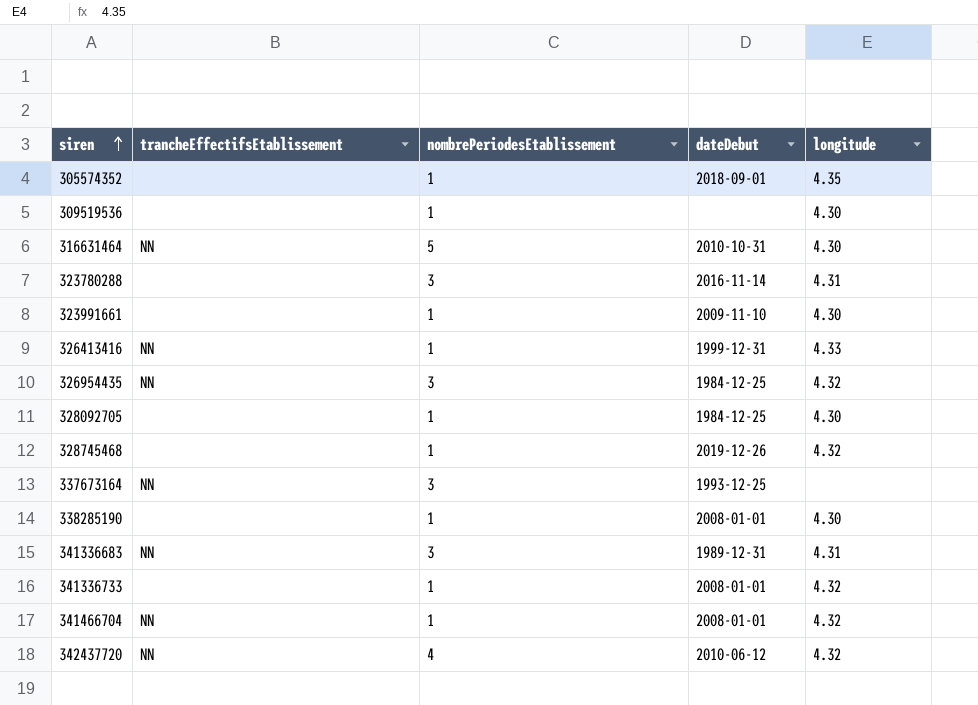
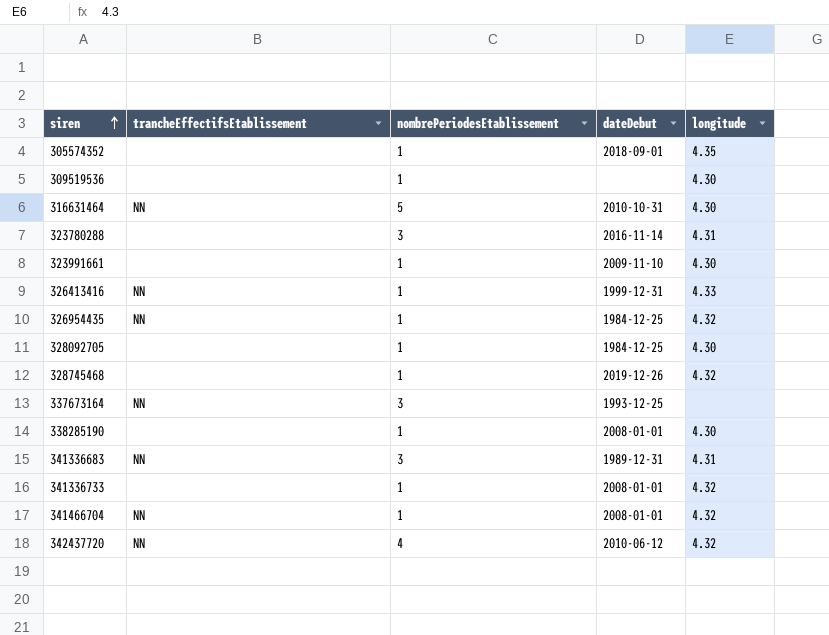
326954435 | nombrePeriodesEtablissement: 3 -> 1

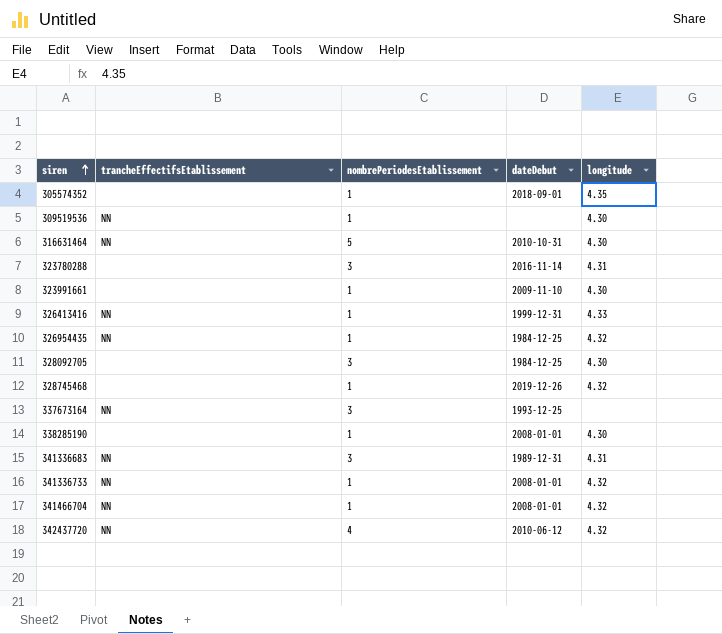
309519536 | trancheEffectifsEtablissement: none -> NN
328092705 | nombrePeriodesEtablissement: 1 -> 3
341336733 | trancheEffectifsEtablissement: none -> NN

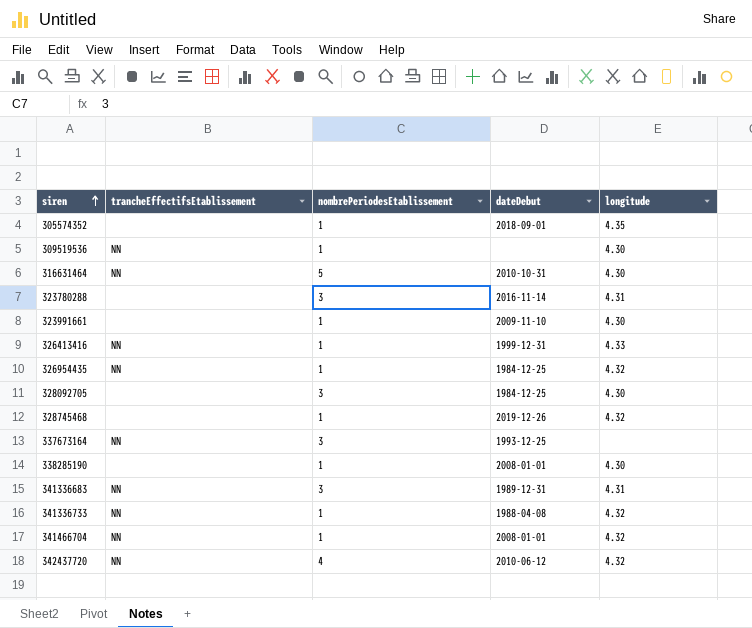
341336733 | dateDebut: 2008-01-01 -> 1988-04-08

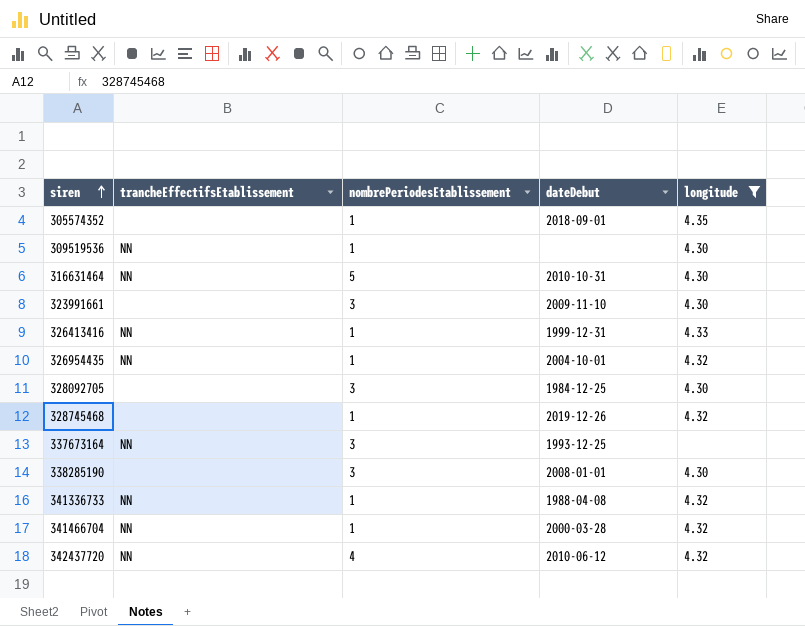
filter: none -> longitude != 4.31
323991661 | nombrePeriodesEtablissement: 1 -> 3
326954435 | dateDebut: 1984-12-25 -> 2004-10-01
338285190 | nombrePeriodesEtablissement: 1 -> 3
341466704 | dateDebut: 2008-01-01 -> 2000-03-28

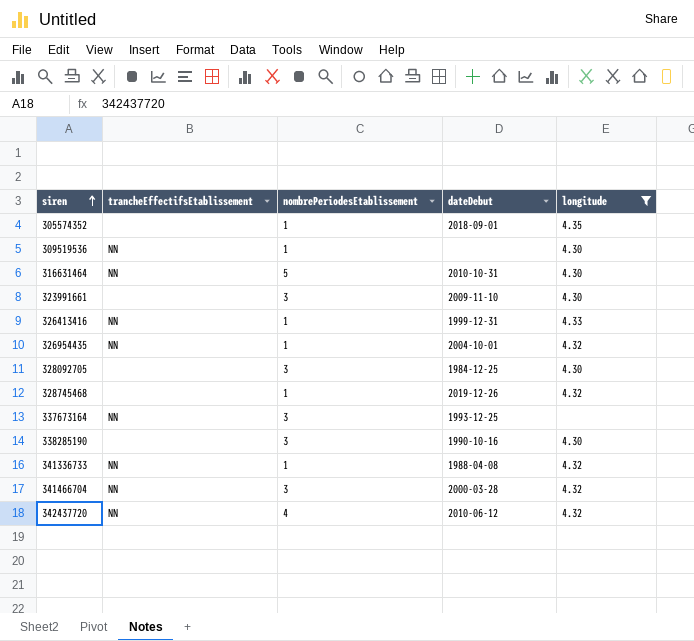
338285190 | dateDebut: 2008-01-01 -> 1990-10-16
341466704 | nombrePeriodesEtablissement: 1 -> 3

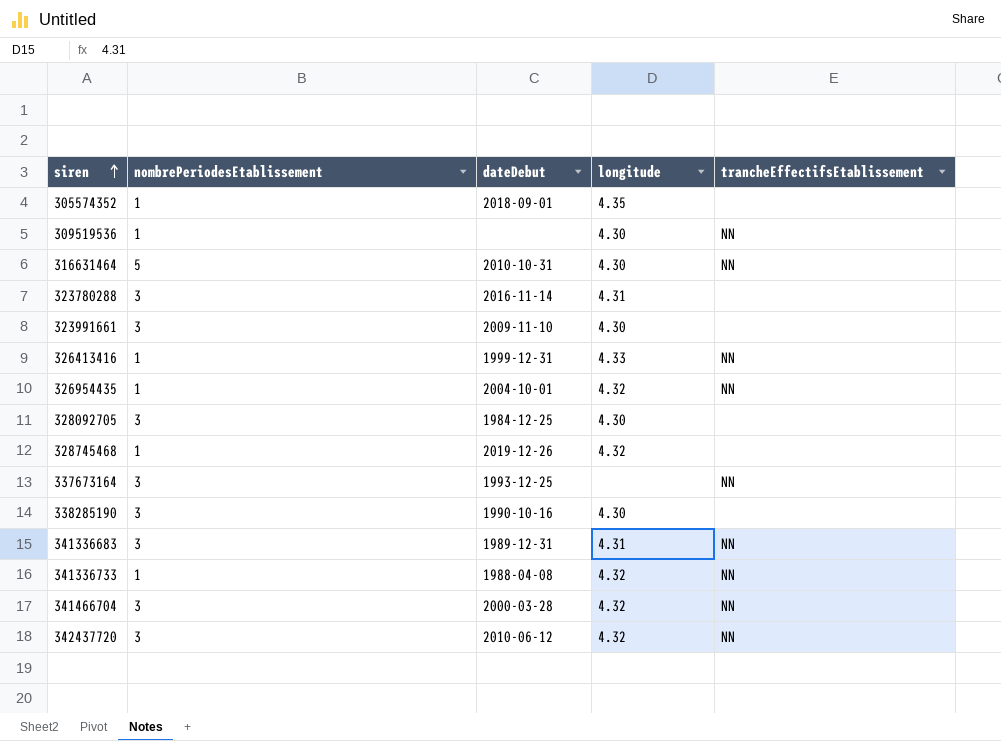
filter: longitude != 4.31 -> none
column trancheEffectifsEtablissement | position: 2 -> 5
342437720 | nombrePeriodesEtablissement: 4 -> 3

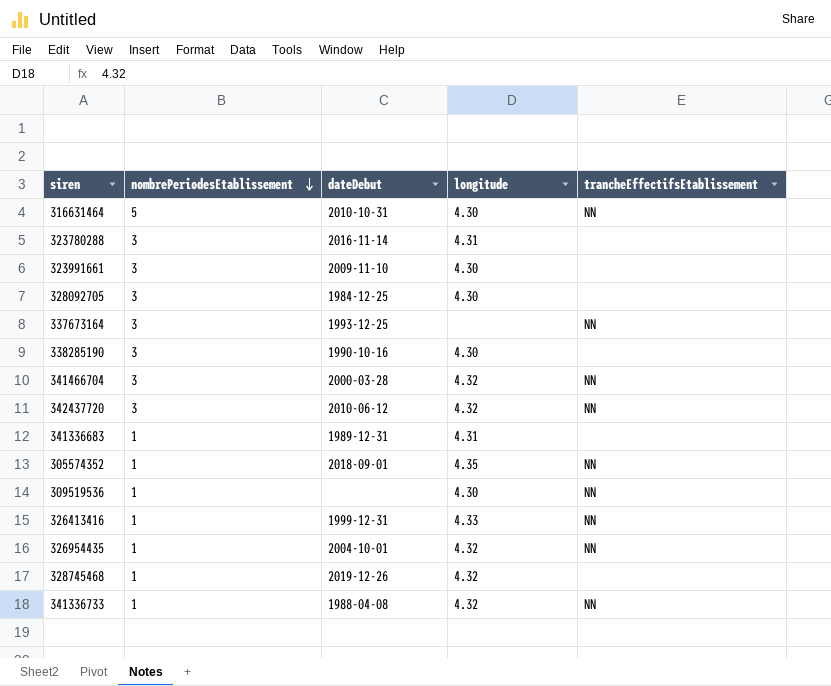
row order: siren ascending -> nombrePeriodesEtablissement descending
341336683 | nombrePeriodesEtablissement: 3 -> 1
341336683 | trancheEffectifsEtablissement: NN -> none
305574352 | trancheEffectifsEtablissement: none -> NN

